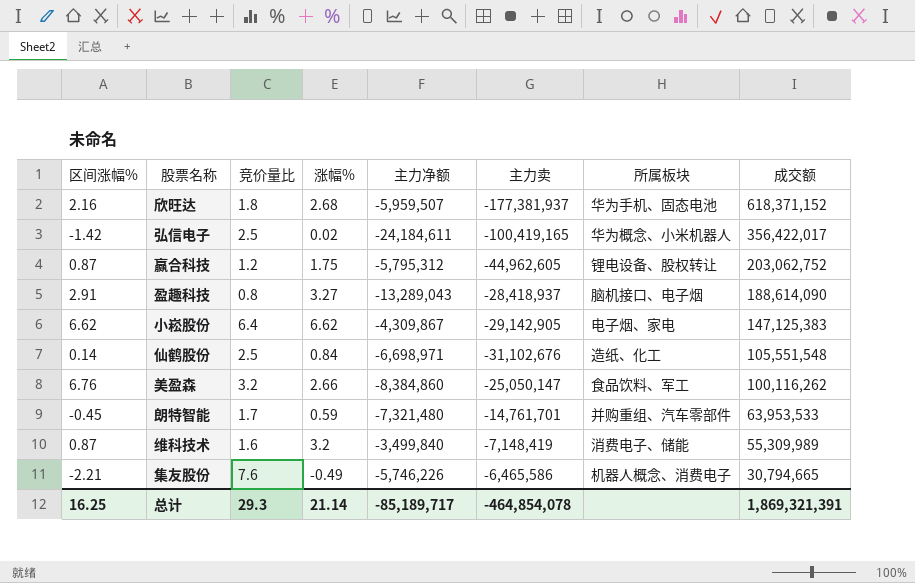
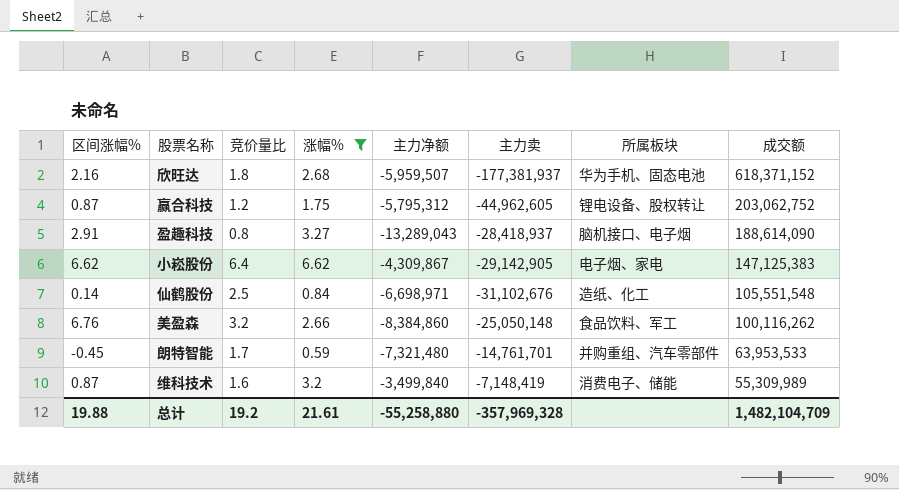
filter: none -> 涨幅% >= 0.59
美盈森 | 主力卖: -25,050,147 -> -25,050,148
总计 | 区间涨幅%: 16.25 -> 19.88
总计 | 竞价量比: 29.3 -> 19.2
总计 | 涨幅%: 21.14 -> 21.61
总计 | 主力净额: -85,189,717 -> -55,258,880
总计 | 主力卖: -464,854,078 -> -357,969,328
总计 | 成交额: 1,869,321,391 -> 1,482,104,709

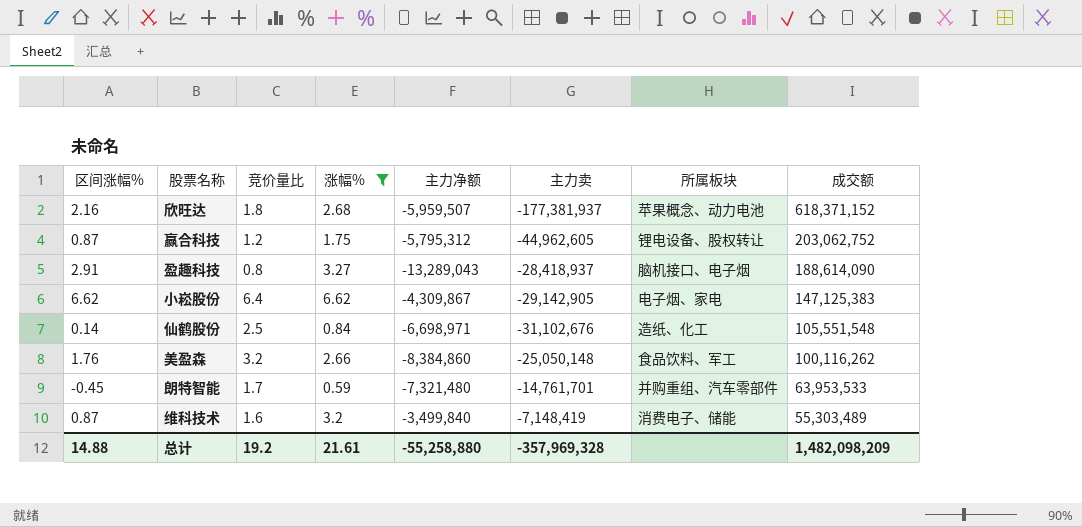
欣旺达 | 所属板块: 华为手机、固态电池 -> 苹果概念、动力电池
美盈森 | 区间涨幅%: 6.76 -> 1.76
维科技术 | 成交额: 55,309,989 -> 55,303,489
总计 | 区间涨幅%: 19.88 -> 14.88
总计 | 成交额: 1,482,104,709 -> 1,482,098,209

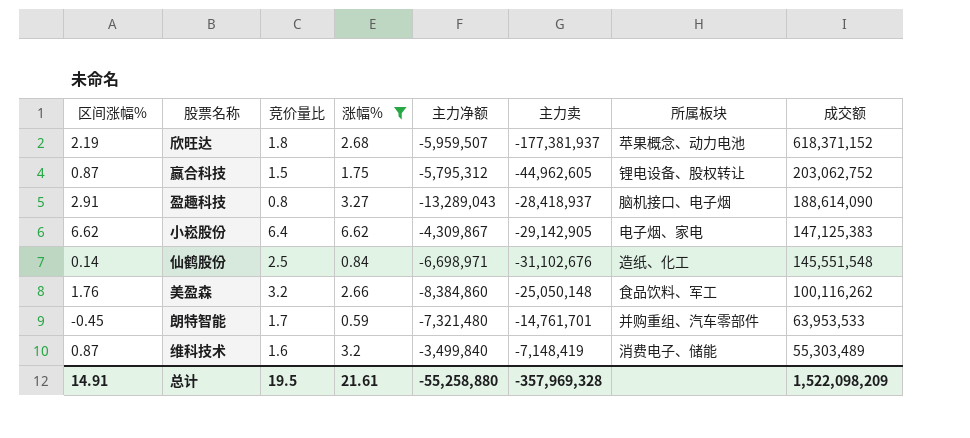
欣旺达 | 区间涨幅%: 2.16 -> 2.19
赢合科技 | 竞价量比: 1.2 -> 1.5
仙鹤股份 | 成交额: 105,551,548 -> 145,551,548
总计 | 区间涨幅%: 14.88 -> 14.91
总计 | 竞价量比: 19.2 -> 19.5
总计 | 成交额: 1,482,098,209 -> 1,522,098,209

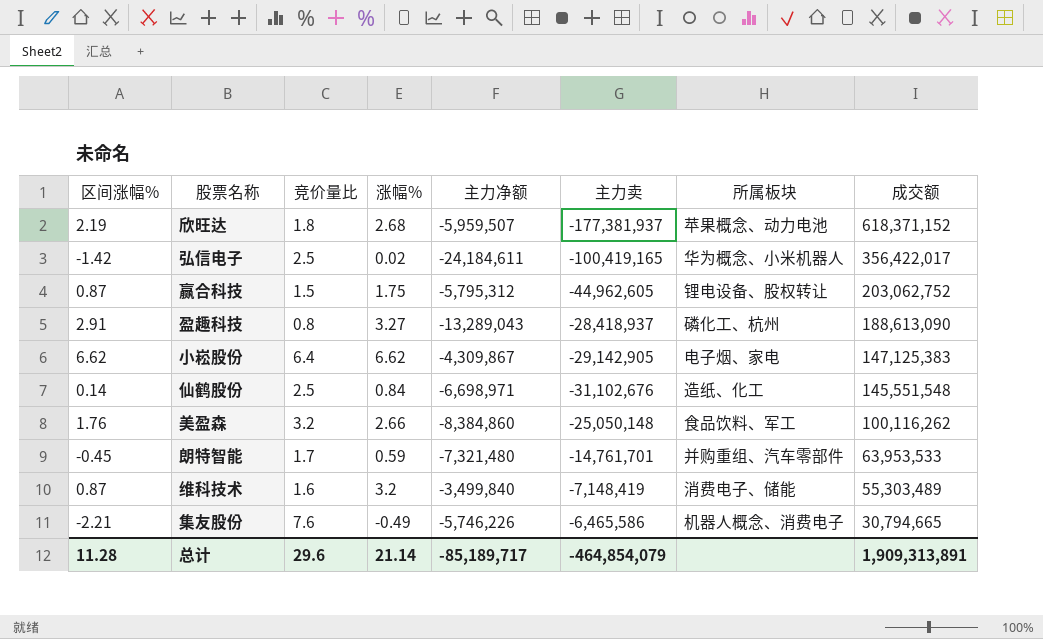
filter: 涨幅% >= 0.59 -> none
盈趣科技 | 所属板块: 脑机接口、电子烟 -> 磷化工、杭州
盈趣科技 | 成交额: 188,614,090 -> 188,613,090
总计 | 区间涨幅%: 14.91 -> 11.28
总计 | 竞价量比: 19.5 -> 29.6
总计 | 涨幅%: 21.61 -> 21.14
总计 | 主力净额: -55,258,880 -> -85,189,717
总计 | 主力卖: -357,969,328 -> -464,854,079
总计 | 成交额: 1,522,098,209 -> 1,909,313,891

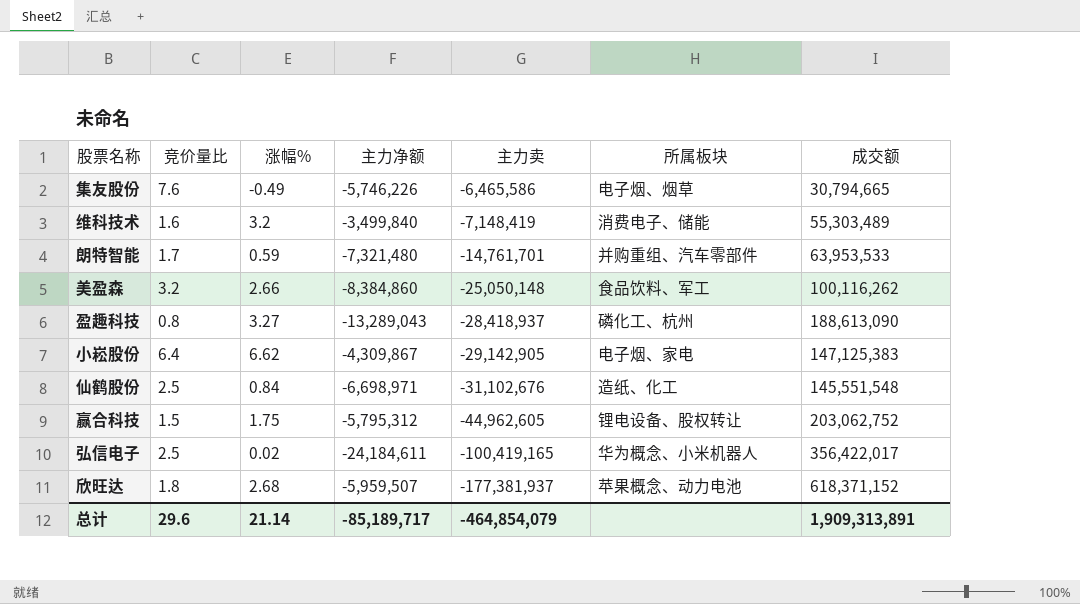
row order: 成交额 descending -> 主力卖 descending
column 区间涨幅% | position: 1 -> none
集友股份 | 所属板块: 机器人概念、消费电子 -> 电子烟、烟草

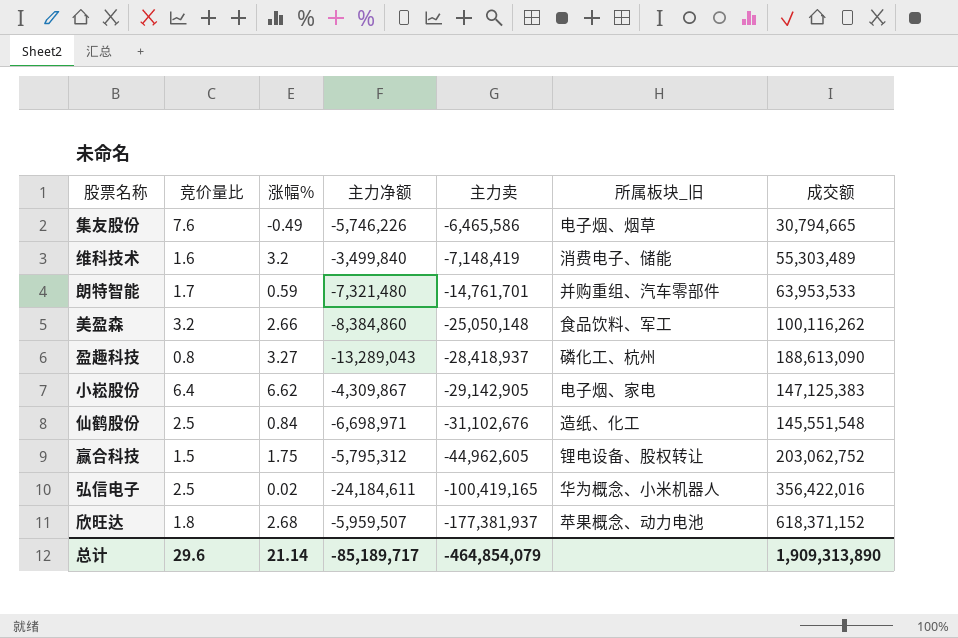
column name: 所属板块 -> 所属板块_旧
弘信电子 | 成交额: 356,422,017 -> 356,422,016
总计 | 成交额: 1,909,313,891 -> 1,909,313,890

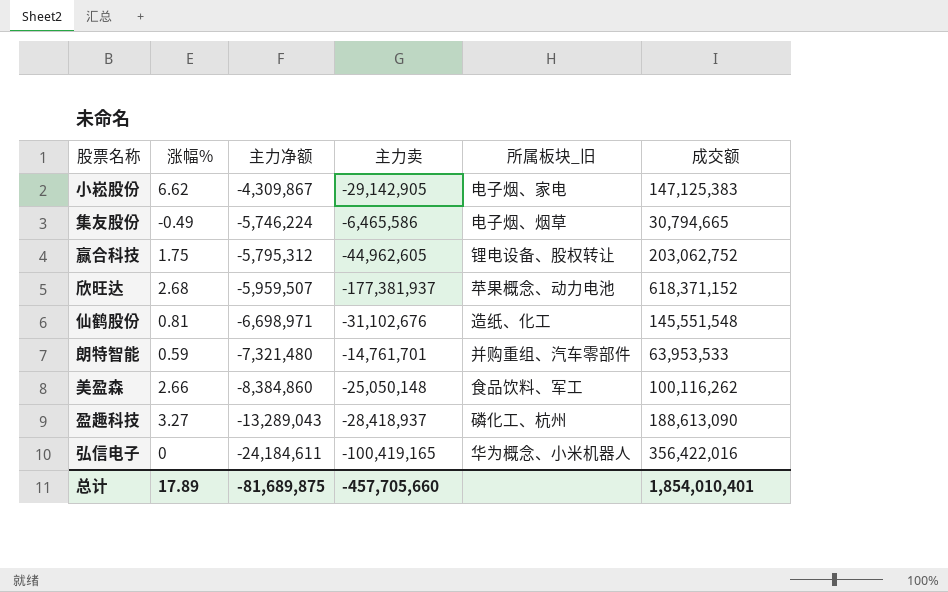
row order: 主力卖 descending -> 主力净额 descending
column 竞价量比 | position: 2 -> none
row 维科技术: 1.6 | 3.2 | -3,499,840 | -7,148,419 | 消费电子、储能 | 55,303,489 -> none
集友股份 | 主力净额: -5,746,226 -> -5,746,224
仙鹤股份 | 涨幅%: 0.84 -> 0.81
弘信电子 | 涨幅%: 0.02 -> 0
总计 | 涨幅%: 21.14 -> 17.89
总计 | 主力净额: -85,189,717 -> -81,689,875
总计 | 主力卖: -464,854,079 -> -457,705,660
总计 | 成交额: 1,909,313,890 -> 1,854,010,401

